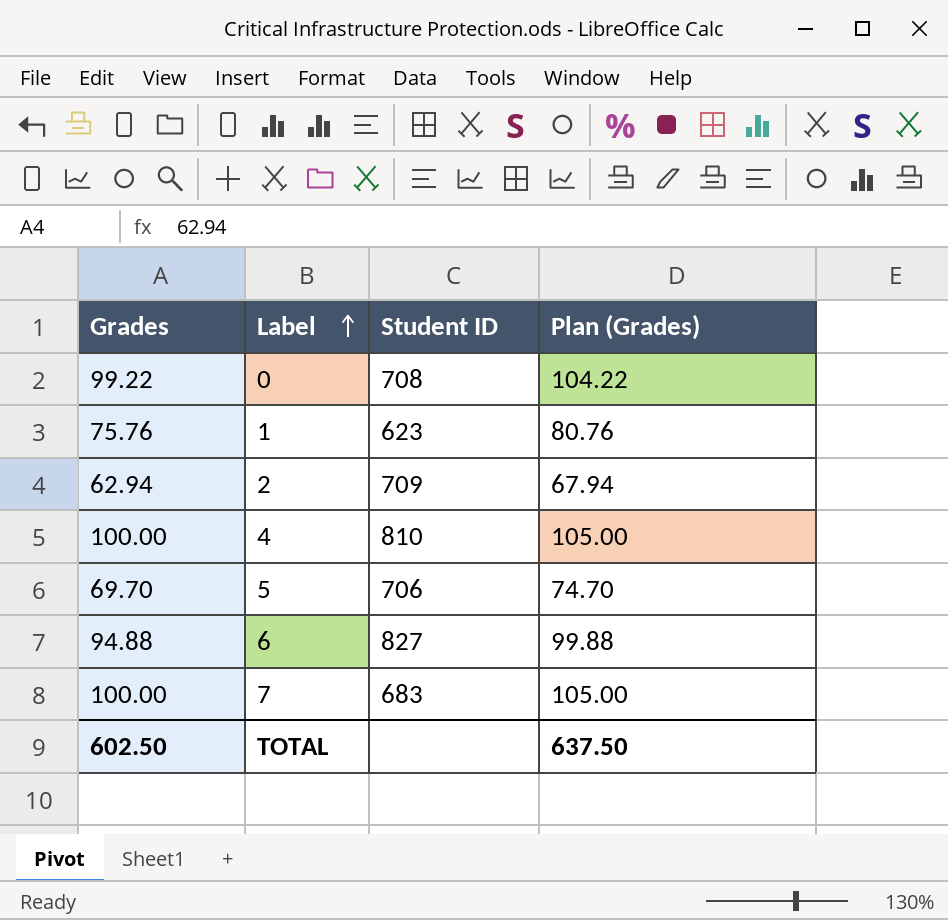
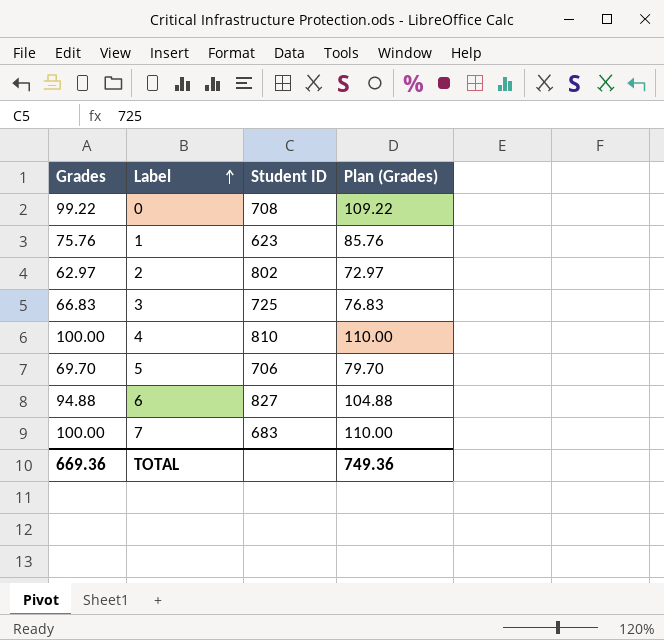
column Plan (Grades) | formula: [Grades] + 5 -> [Grades] + 10
2 | Grades: 62.94 -> 62.97
2 | Student ID: 709 -> 802
row 3: none -> 66.83 | 725 | 76.83
TOTAL | Grades: 602.50 -> 669.36
TOTAL | Plan (Grades): 637.50 -> 749.36

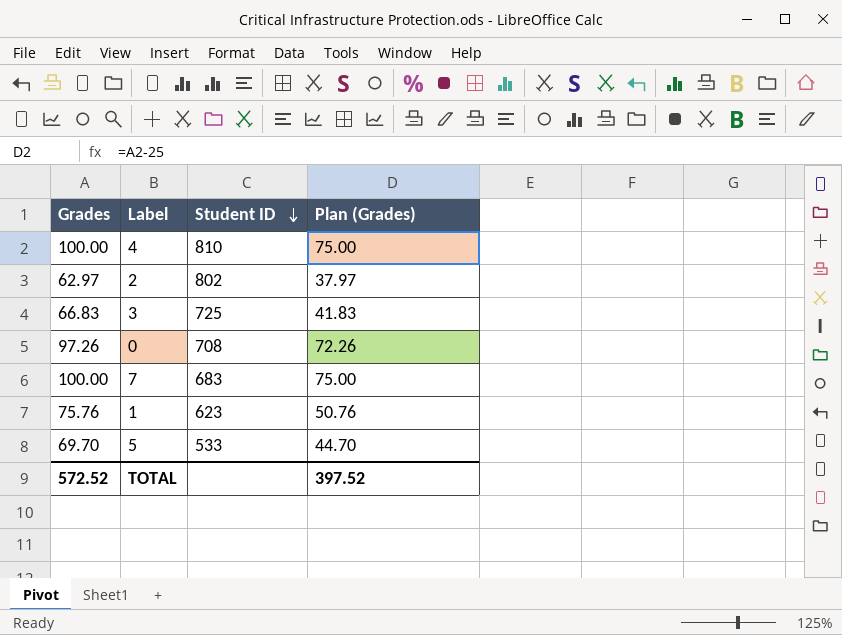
row order: Label ascending -> Student ID descending
column Plan (Grades) | formula: [Grades] + 10 -> [Grades] - 25
row 6: 94.88 | 827 | 104.88 -> none
0 | Grades: 99.22 -> 97.26
5 | Student ID: 706 -> 533
TOTAL | Grades: 669.36 -> 572.52
TOTAL | Plan (Grades): 749.36 -> 397.52

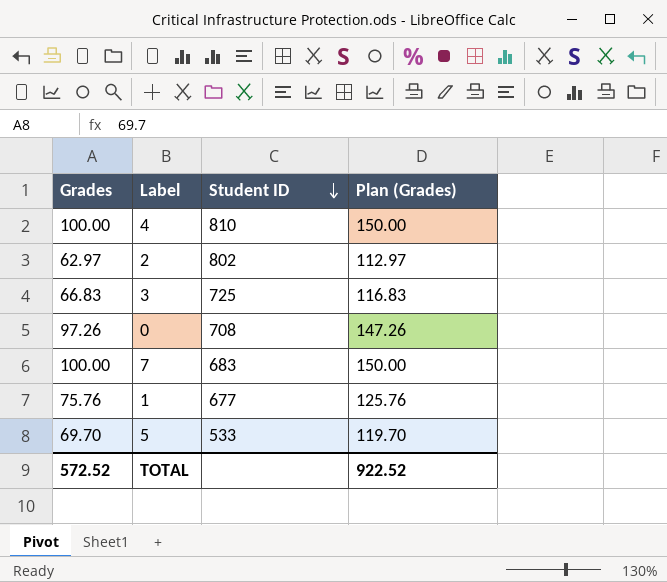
column Plan (Grades) | formula: [Grades] - 25 -> [Grades] + 50
1 | Student ID: 623 -> 677
TOTAL | Plan (Grades): 397.52 -> 922.52

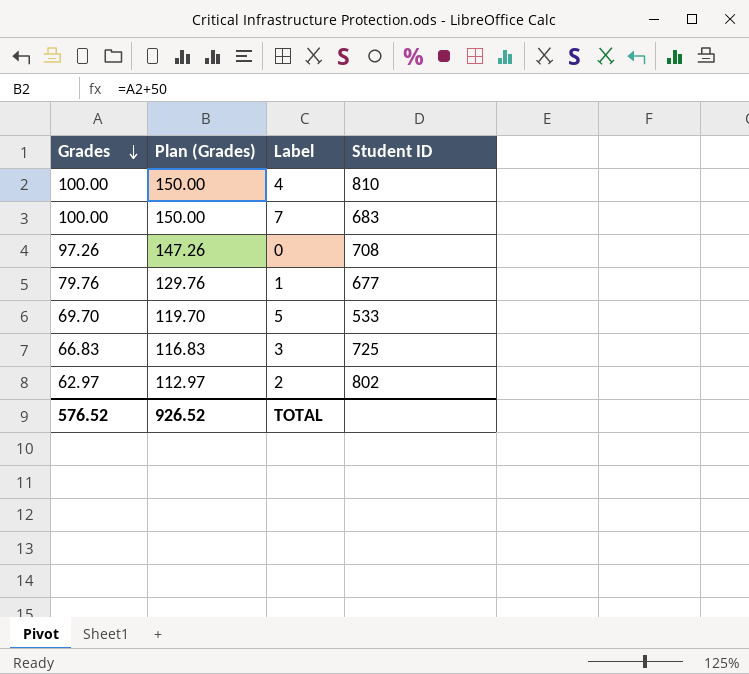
row order: Student ID descending -> Grades descending
column Plan (Grades) | position: 4 -> 2
1 | Grades: 75.76 -> 79.76
1 | Plan (Grades): 125.76 -> 129.76
TOTAL | Grades: 572.52 -> 576.52
TOTAL | Plan (Grades): 922.52 -> 926.52

